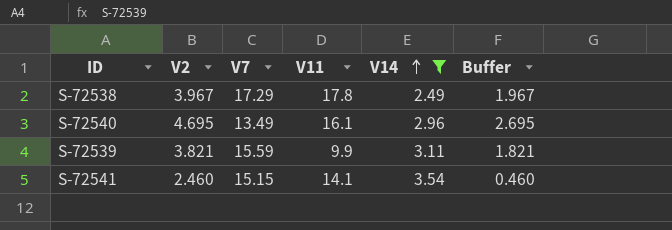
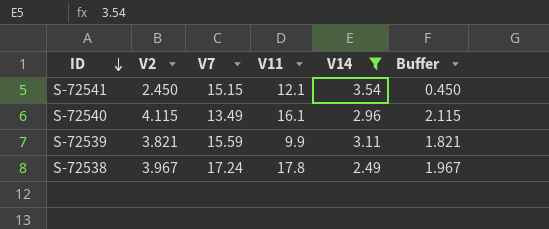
row order: V14 ascending -> ID descending
S-72541 | V2: 2.460 -> 2.450
S-72541 | V11: 14.1 -> 12.1
S-72541 | Buffer: 0.460 -> 0.450
S-72540 | V2: 4.695 -> 4.115
S-72540 | Buffer: 2.695 -> 2.115
S-72538 | V7: 17.29 -> 17.24

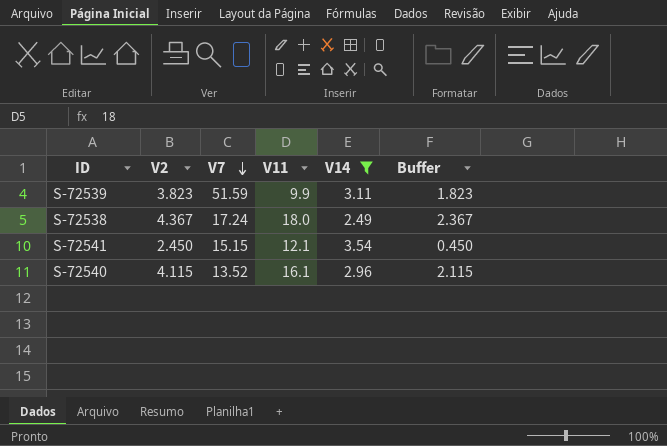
row order: ID descending -> V7 descending
S-72539 | V2: 3.821 -> 3.823
S-72539 | V7: 15.59 -> 51.59
S-72539 | Buffer: 1.821 -> 1.823
S-72538 | V2: 3.967 -> 4.367
S-72538 | V11: 17.8 -> 18.0
S-72538 | Buffer: 1.967 -> 2.367
S-72540 | V7: 13.49 -> 13.52

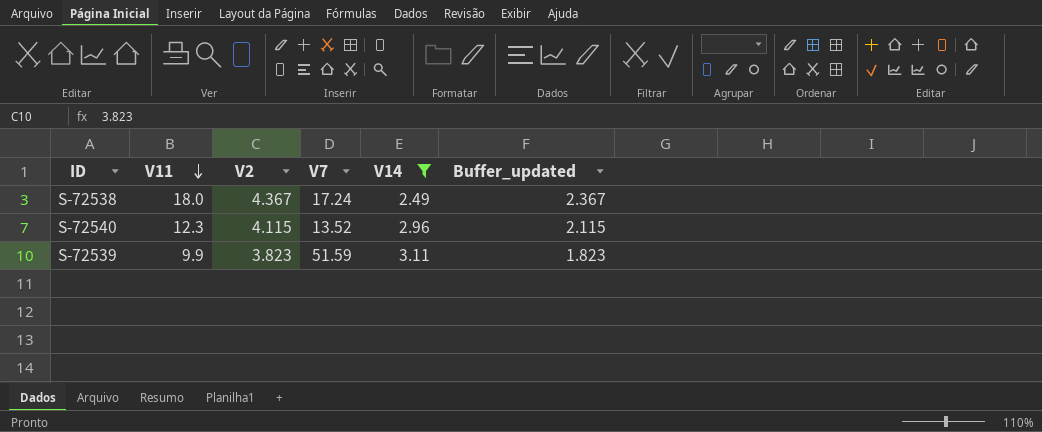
row order: V7 descending -> V11 descending
column V11 | position: 4 -> 2
column name: Buffer -> Buffer_updated
row S-72541: 2.450 | 15.15 | 12.1 | 3.54 | 0.450 -> none
S-72540 | V11: 16.1 -> 12.3

